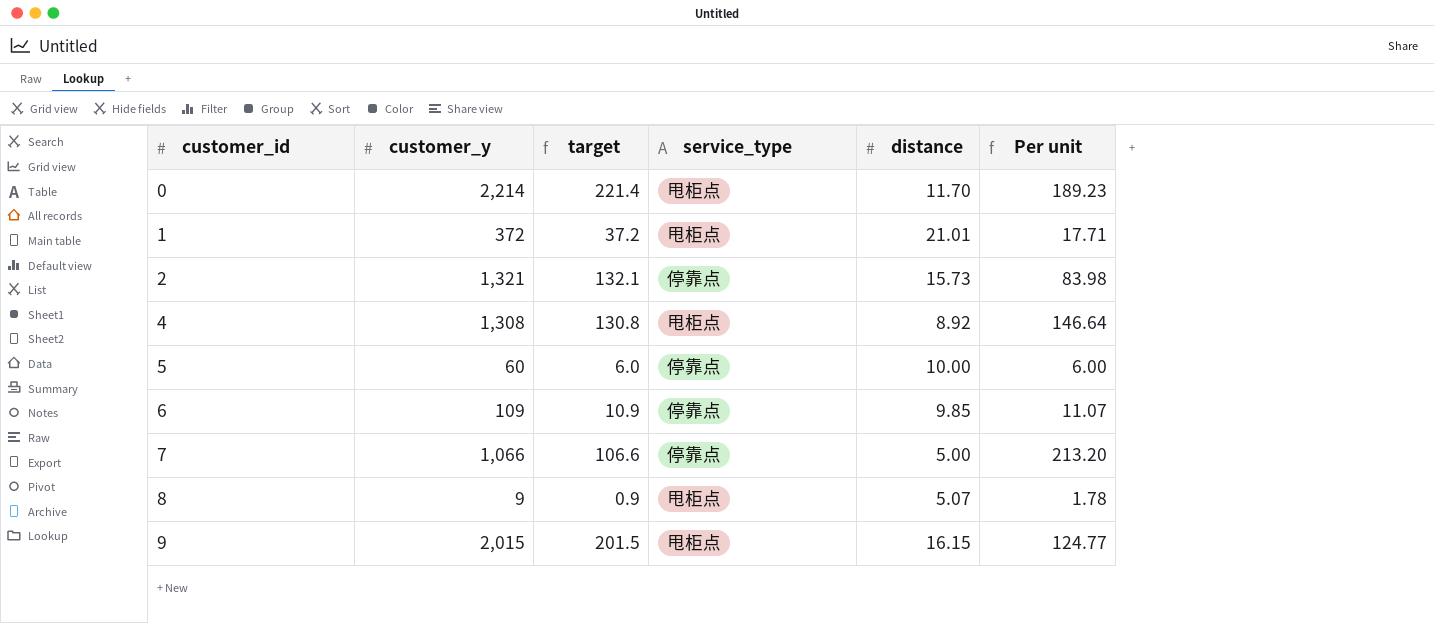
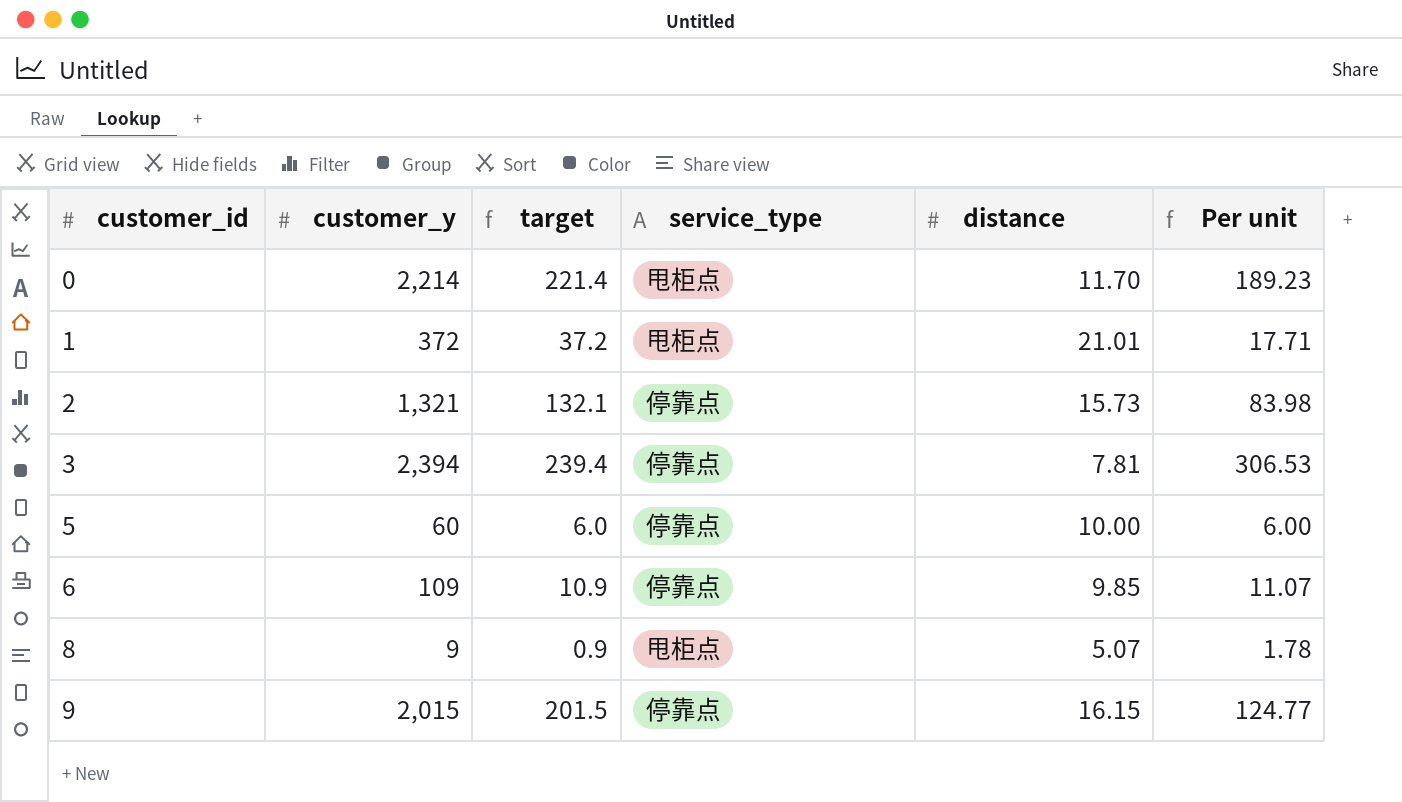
row 4: 1,308 | 130.8 | 甩柜点 | 8.92 | 146.64 -> none
row 7: 1,066 | 106.6 | 停靠点 | 5.00 | 213.20 -> none
row 3: none -> 2,394 | 239.4 | 停靠点 | 7.81 | 306.53
9 | service_type: 甩柜点 -> 停靠点

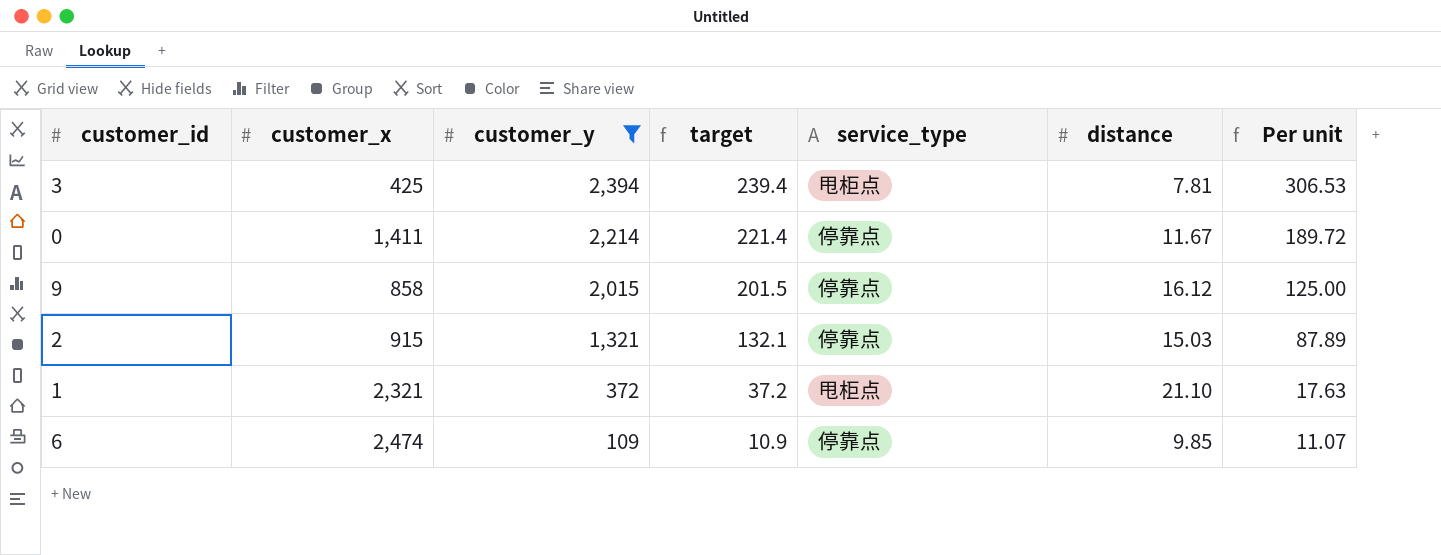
filter: none -> customer_y >= 109
row order: customer_id ascending -> customer_y descending
column customer_x | position: none -> 2
3 | service_type: 停靠点 -> 甩柜点
0 | service_type: 甩柜点 -> 停靠点
0 | distance: 11.70 -> 11.67
0 | Per unit: 189.23 -> 189.72
9 | distance: 16.15 -> 16.12
9 | Per unit: 124.77 -> 125.00
2 | distance: 15.73 -> 15.03
2 | Per unit: 83.98 -> 87.89
1 | distance: 21.01 -> 21.10
1 | Per unit: 17.71 -> 17.63

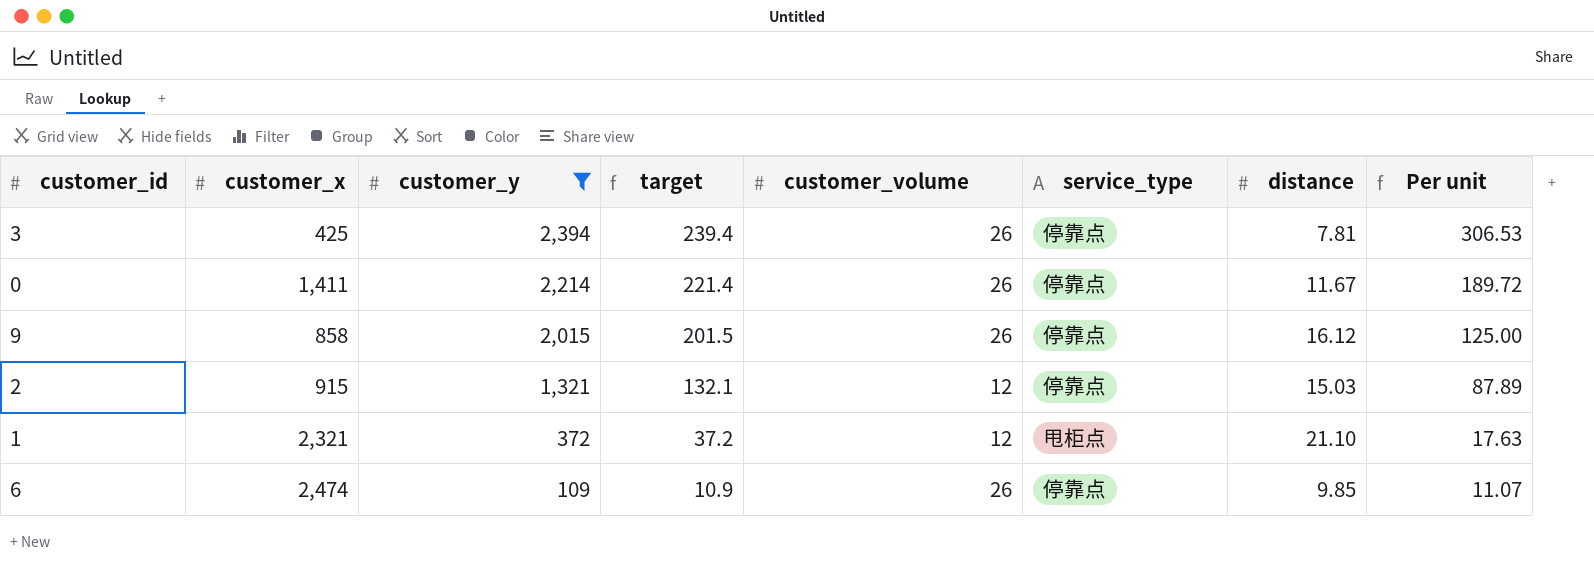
column customer_volume | position: none -> 5
3 | service_type: 甩柜点 -> 停靠点

